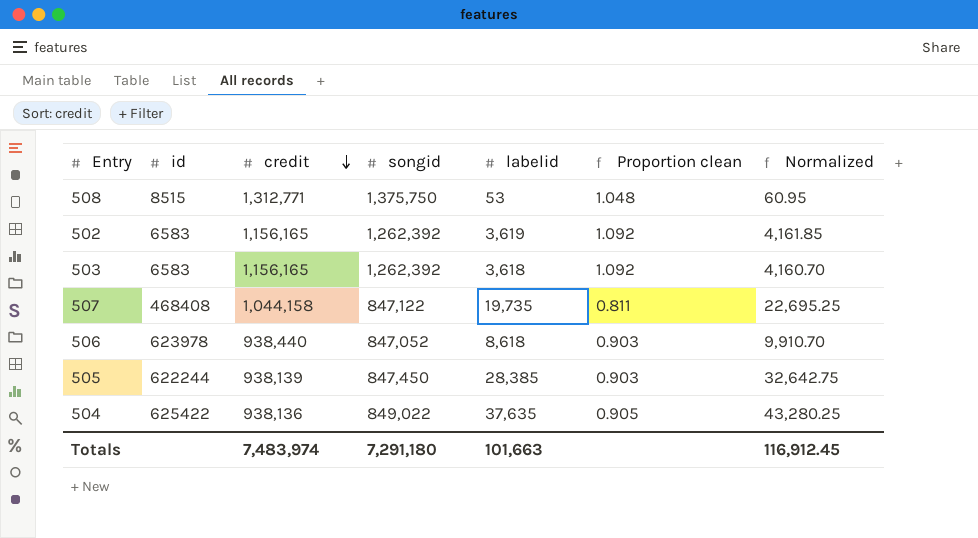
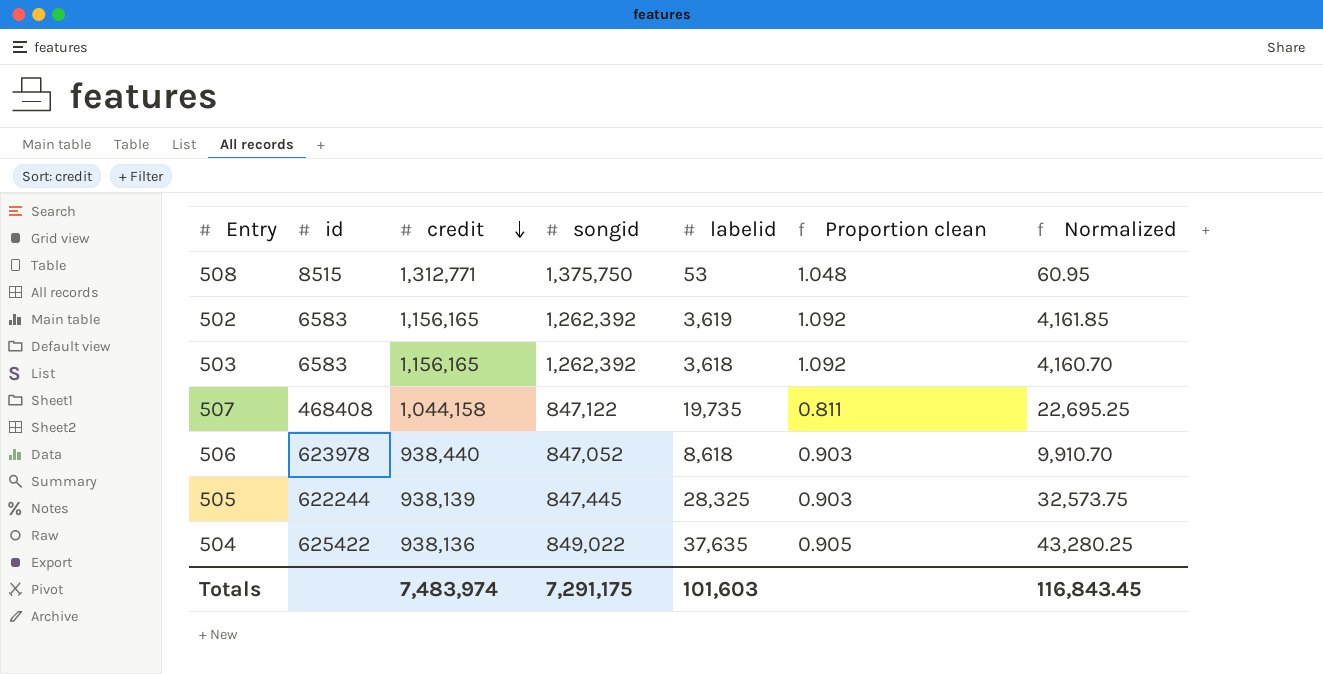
505 | songid: 847,450 -> 847,445
505 | labelid: 28,385 -> 28,325
505 | Normalized: 32,642.75 -> 32,573.75
Totals | songid: 7,291,180 -> 7,291,175
Totals | labelid: 101,663 -> 101,603
Totals | Normalized: 116,912.45 -> 116,843.45

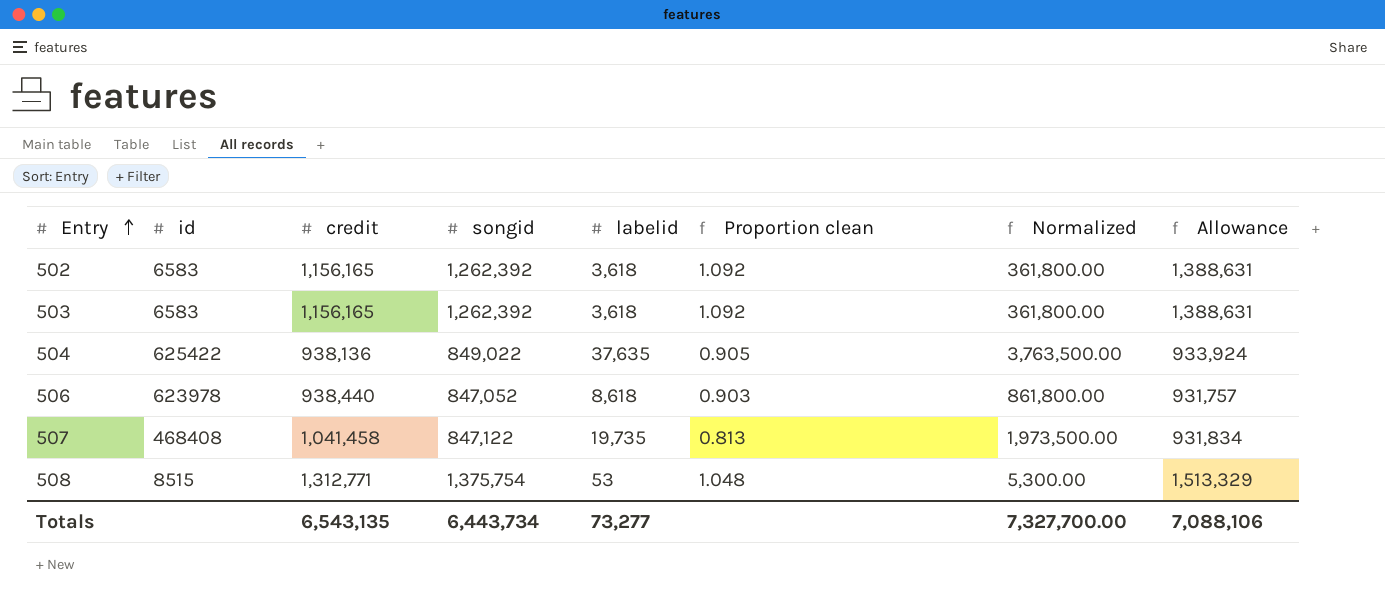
row order: credit descending -> Entry ascending
column Normalized | formula: [labelid] * 1.15 -> [labelid] * 100
column Allowance | formula: none -> [songid] * 1.1
row 505: 622244 | 938,139 | 847,445 | 28,325 | 0.903 | 32,573.75 -> none
502 | labelid: 3,619 -> 3,618
507 | credit: 1,044,158 -> 1,041,458
507 | Proportion clean: 0.811 -> 0.813
508 | songid: 1,375,750 -> 1,375,754
Totals | credit: 7,483,974 -> 6,543,135
Totals | songid: 7,291,175 -> 6,443,734
Totals | labelid: 101,603 -> 73,277
Totals | Normalized: 116,843.45 -> 7,327,700.00

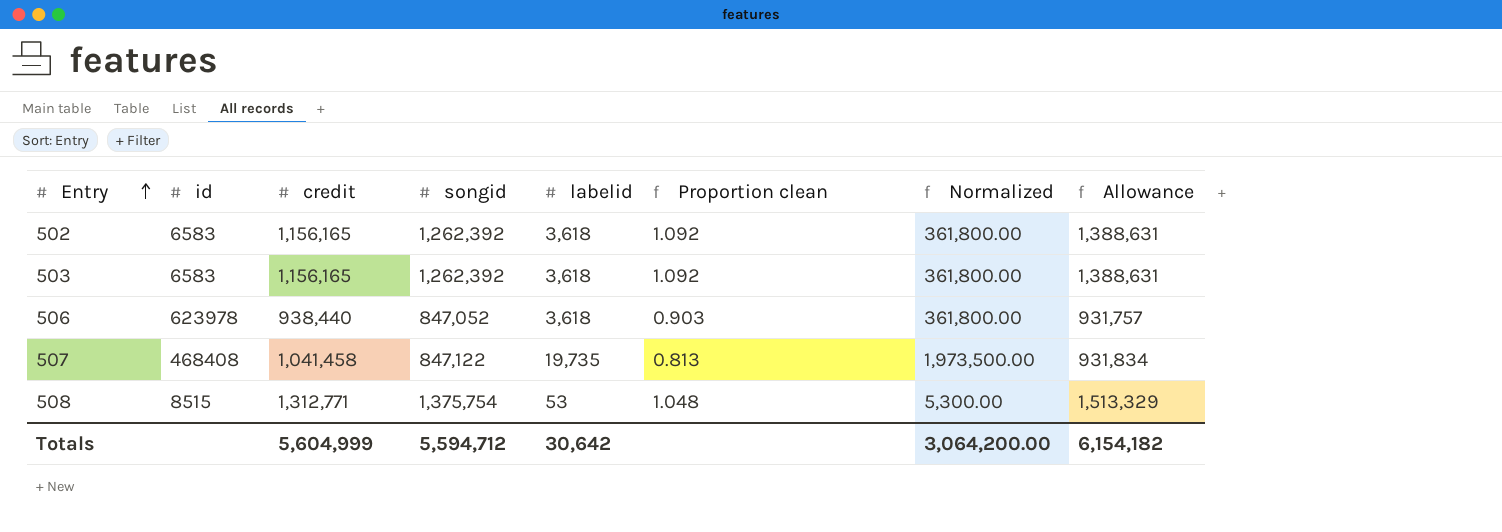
row 504: 625422 | 938,136 | 849,022 | 37,635 | 0.905 | 3,763,500.00 | 933,924 -> none
506 | labelid: 8,618 -> 3,618
506 | Normalized: 861,800.00 -> 361,800.00
Totals | credit: 6,543,135 -> 5,604,999
Totals | songid: 6,443,734 -> 5,594,712
Totals | labelid: 73,277 -> 30,642
Totals | Normalized: 7,327,700.00 -> 3,064,200.00
Totals | Allowance: 7,088,106 -> 6,154,182

